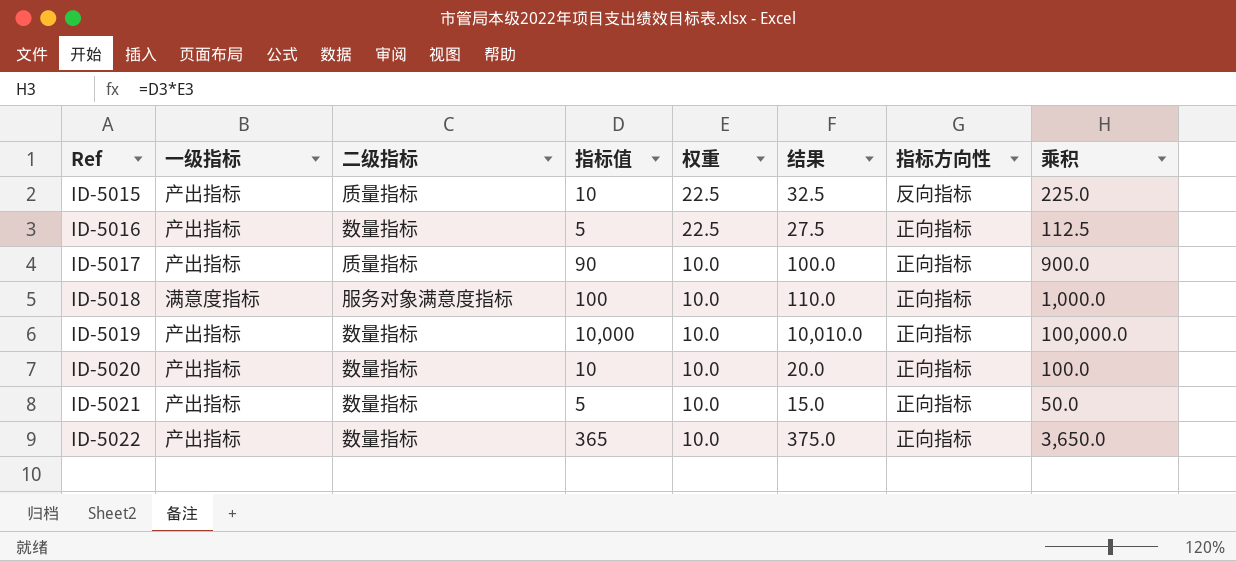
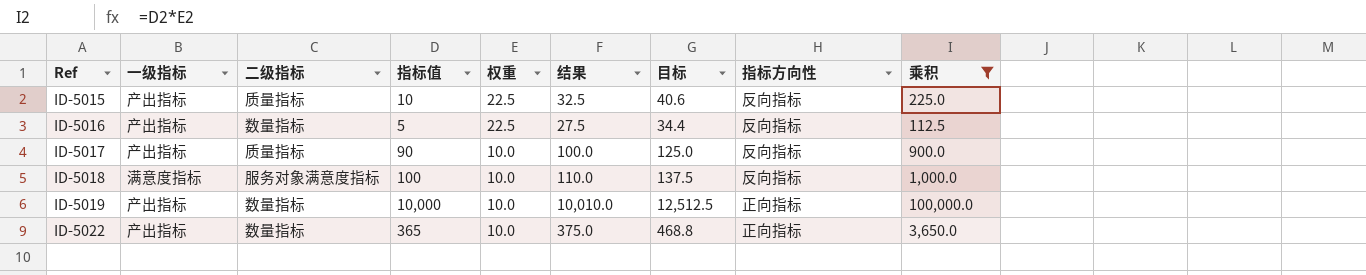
filter: none -> 乘积 >= 112.5
column 目标 | formula: none -> [结果] * 1.25
ID-5016 | 指标方向性: 正向指标 -> 反向指标
ID-5017 | 指标方向性: 正向指标 -> 反向指标
ID-5018 | 指标方向性: 正向指标 -> 反向指标

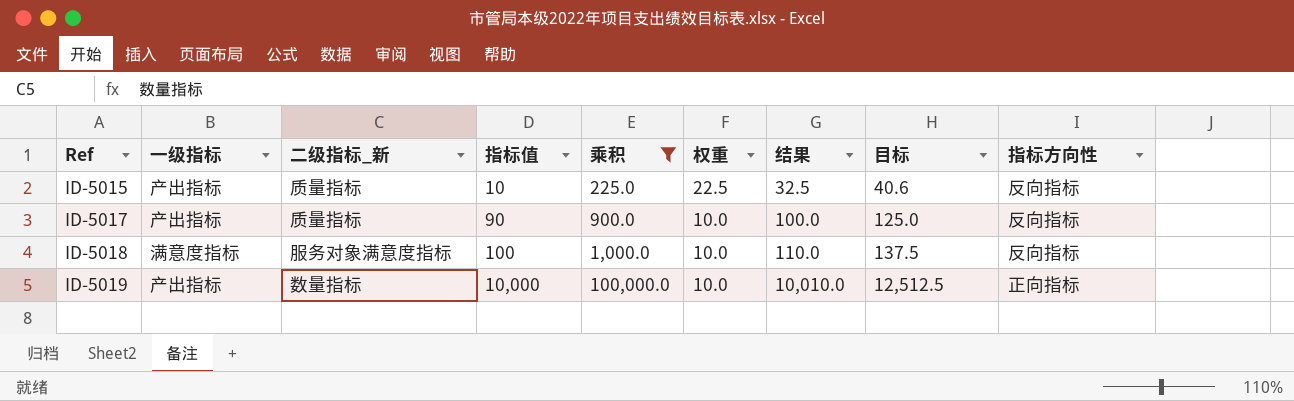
column name: 二级指标 -> 二级指标_新
column 乘积 | position: 9 -> 5
row ID-5016: 产出指标 | 数量指标 | 5 | 22.5 | 27.5 | 34.4 | 反向指标 | 112.5 -> none
row ID-5022: 产出指标 | 数量指标 | 365 | 10.0 | 375.0 | 468.8 | 正向指标 | 3,650.0 -> none

